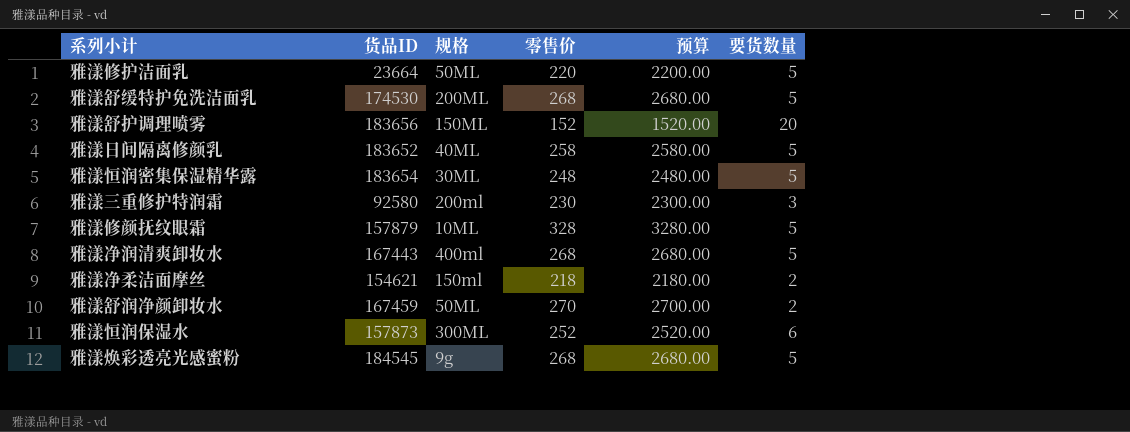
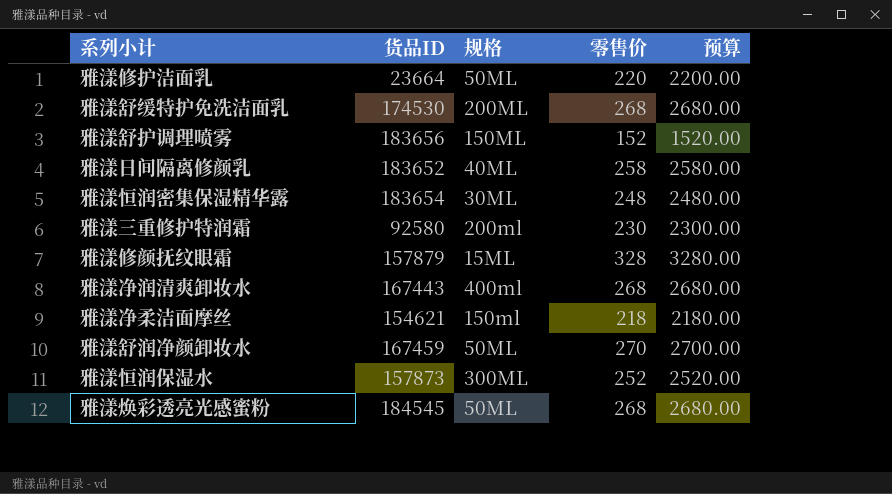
column 要货数量 | position: 6 -> none
雅漾修颜抚纹眼霜 | 规格: 10ML -> 15ML
雅漾焕彩透亮光感蜜粉 | 规格: 9g -> 50ML

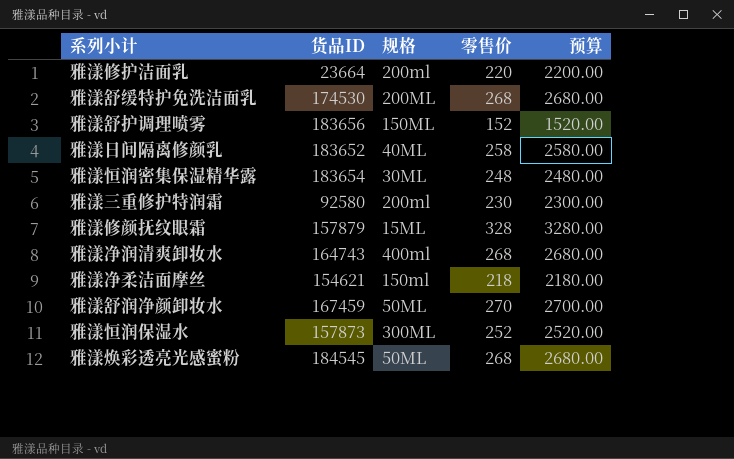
雅漾修护洁面乳 | 规格: 50ML -> 200ml
雅漾净润清爽卸妆水 | 货品ID: 167443 -> 164743

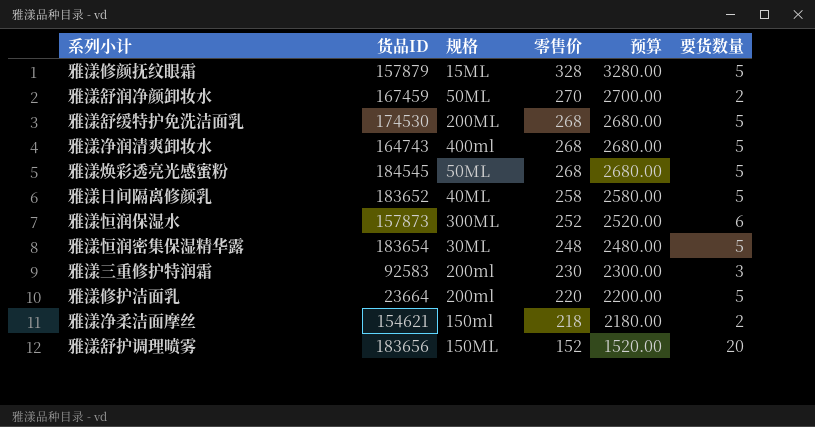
row order: none -> 零售价 descending
column 要货数量 | position: none -> 6
雅漾三重修护特润霜 | 货品ID: 92580 -> 92583

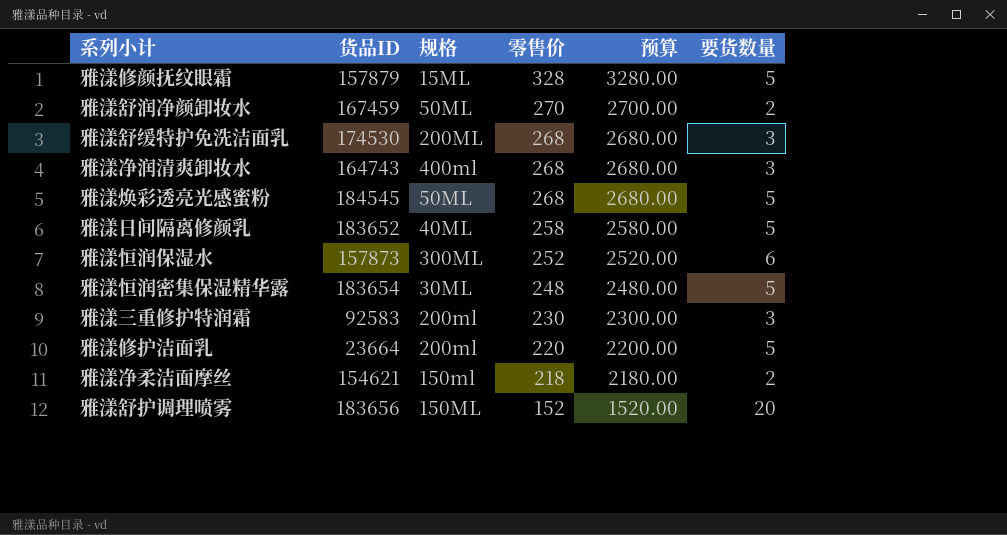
雅漾舒缓特护免洗洁面乳 | 要货数量: 5 -> 3
雅漾净润清爽卸妆水 | 要货数量: 5 -> 3

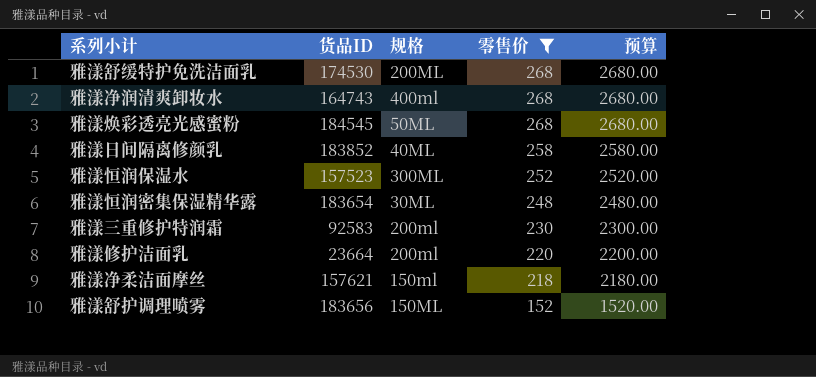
filter: none -> 零售价 <= 268
column 要货数量 | position: 6 -> none
雅漾日间隔离修颜乳 | 货品ID: 183652 -> 183852
雅漾恒润保湿水 | 货品ID: 157873 -> 157523
雅漾净柔洁面摩丝 | 货品ID: 154621 -> 157621

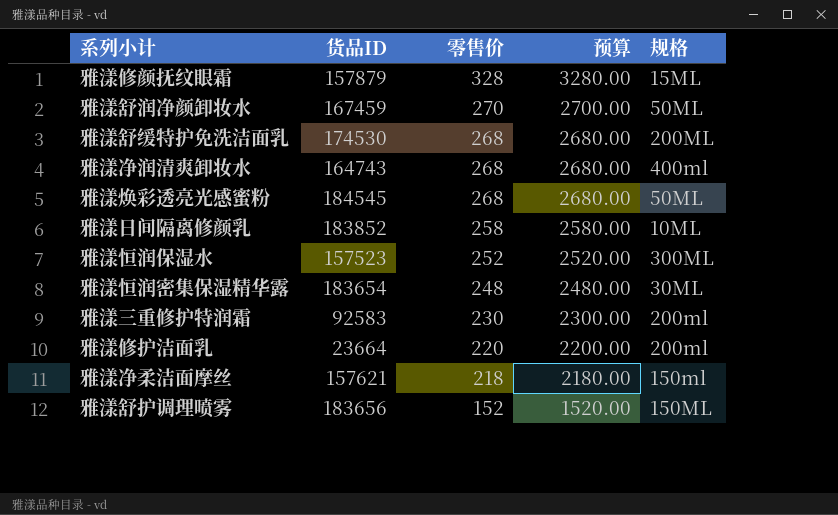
filter: 零售价 <= 268 -> none
column 规格 | position: 3 -> 5
雅漾日间隔离修颜乳 | 规格: 40ML -> 10ML

